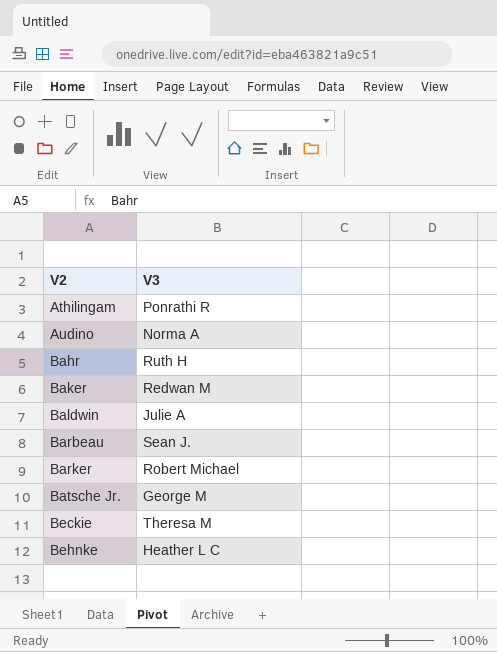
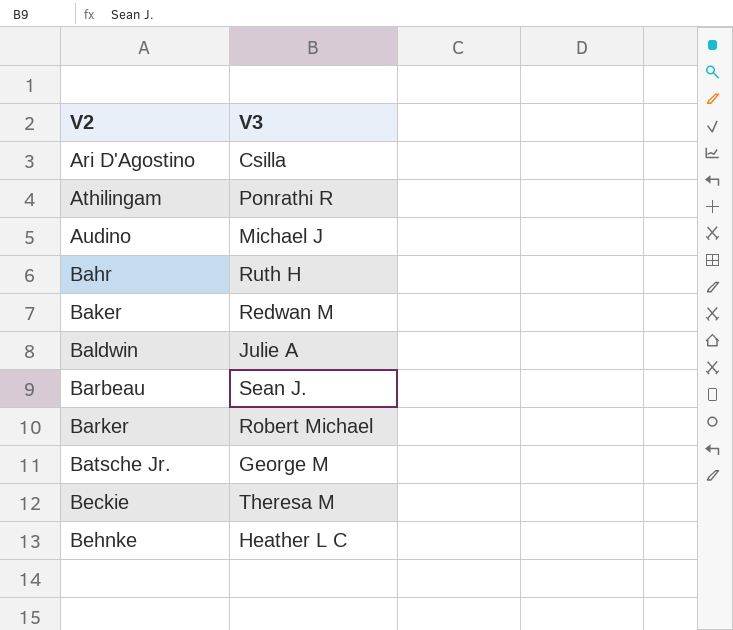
row Ari D'Agostino: none -> Csilla
Audino | V3: Norma A -> Michael J

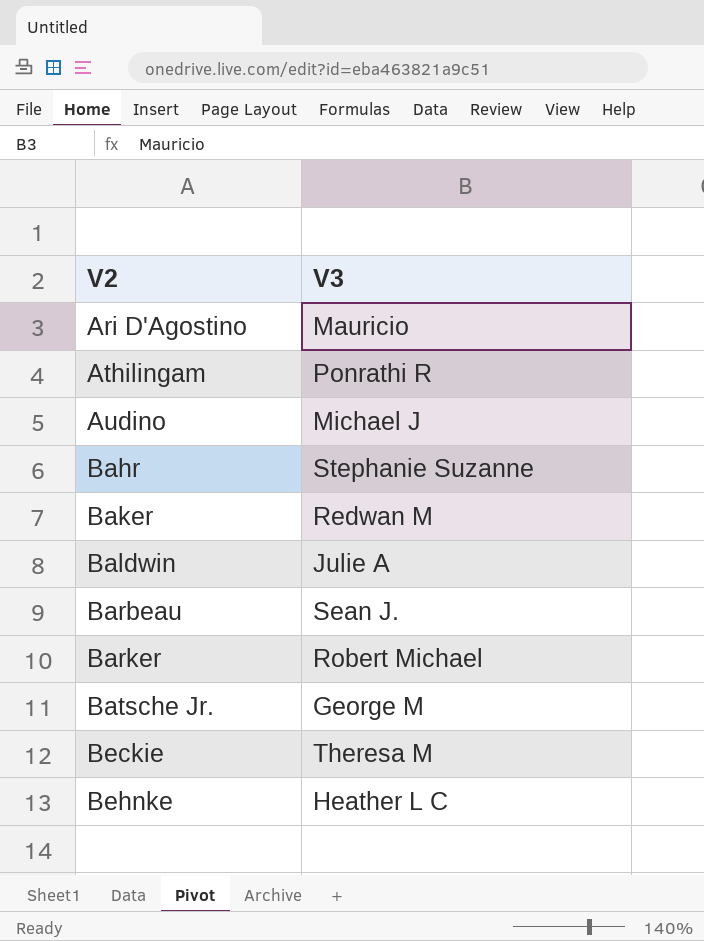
Ari D'Agostino | V3: Csilla -> Mauricio
Bahr | V3: Ruth H -> Stephanie Suzanne

